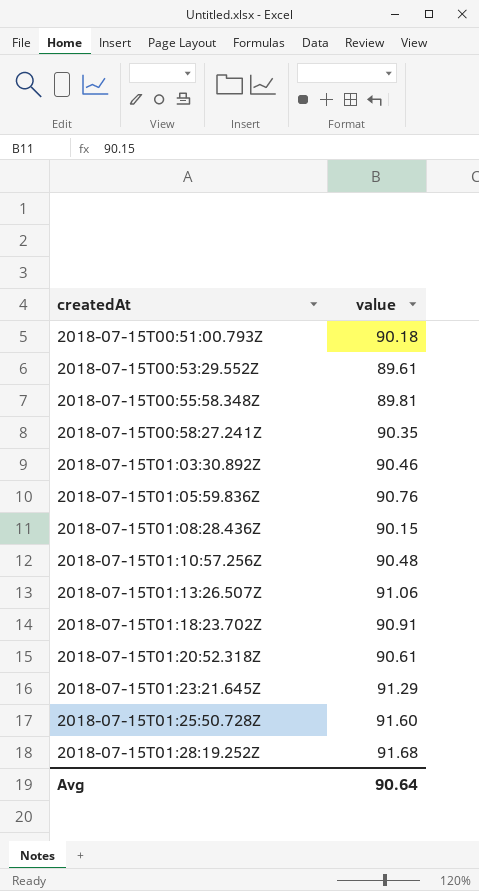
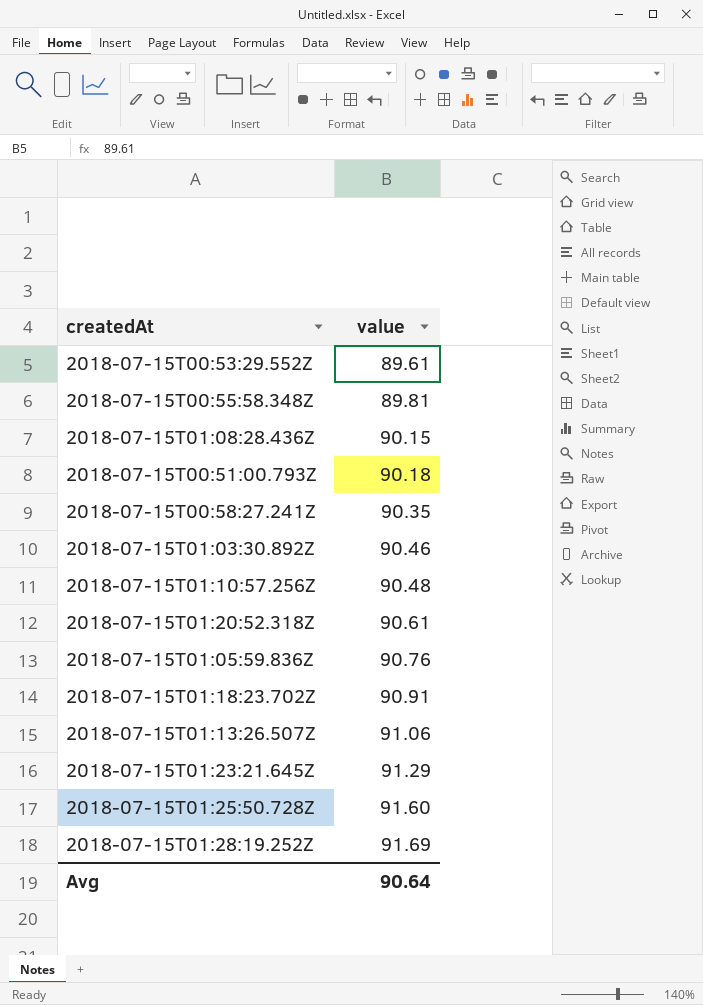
row order: createdAt ascending -> value ascending
2018-07-15T01:28:19.252Z | value: 91.68 -> 91.69

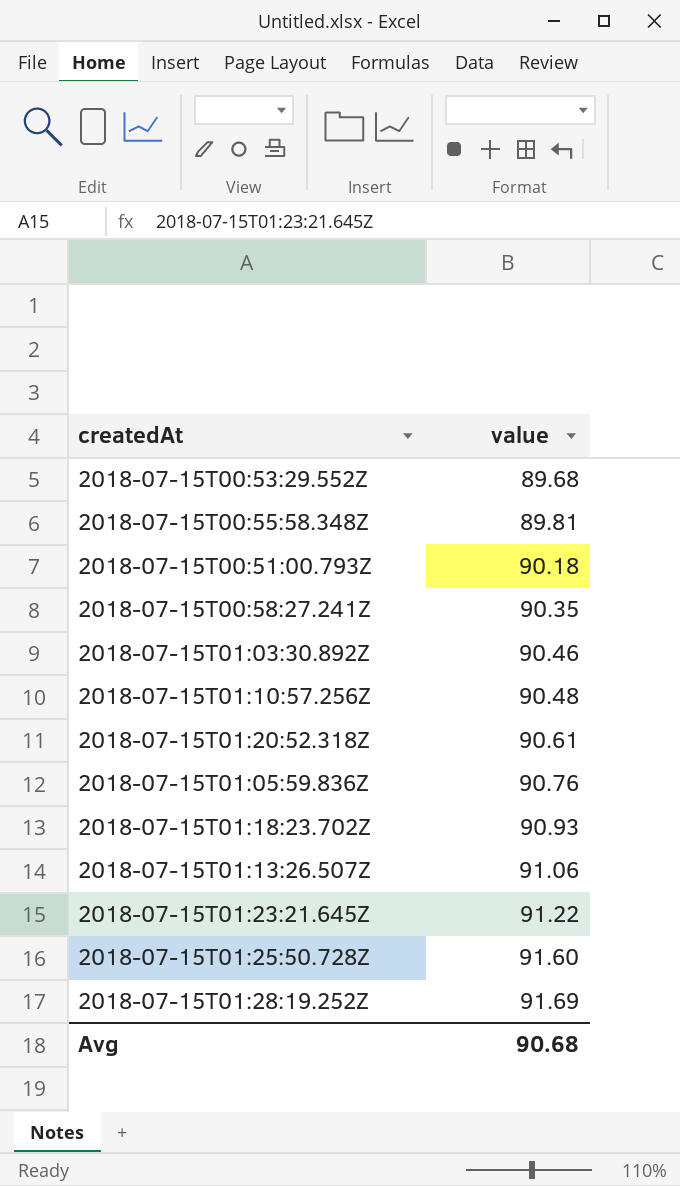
row 2018-07-15T01:08:28.436Z: 90.15 -> none
2018-07-15T00:53:29.552Z | value: 89.61 -> 89.68
2018-07-15T01:18:23.702Z | value: 90.91 -> 90.93
2018-07-15T01:23:21.645Z | value: 91.29 -> 91.22
Avg | value: 90.64 -> 90.68

